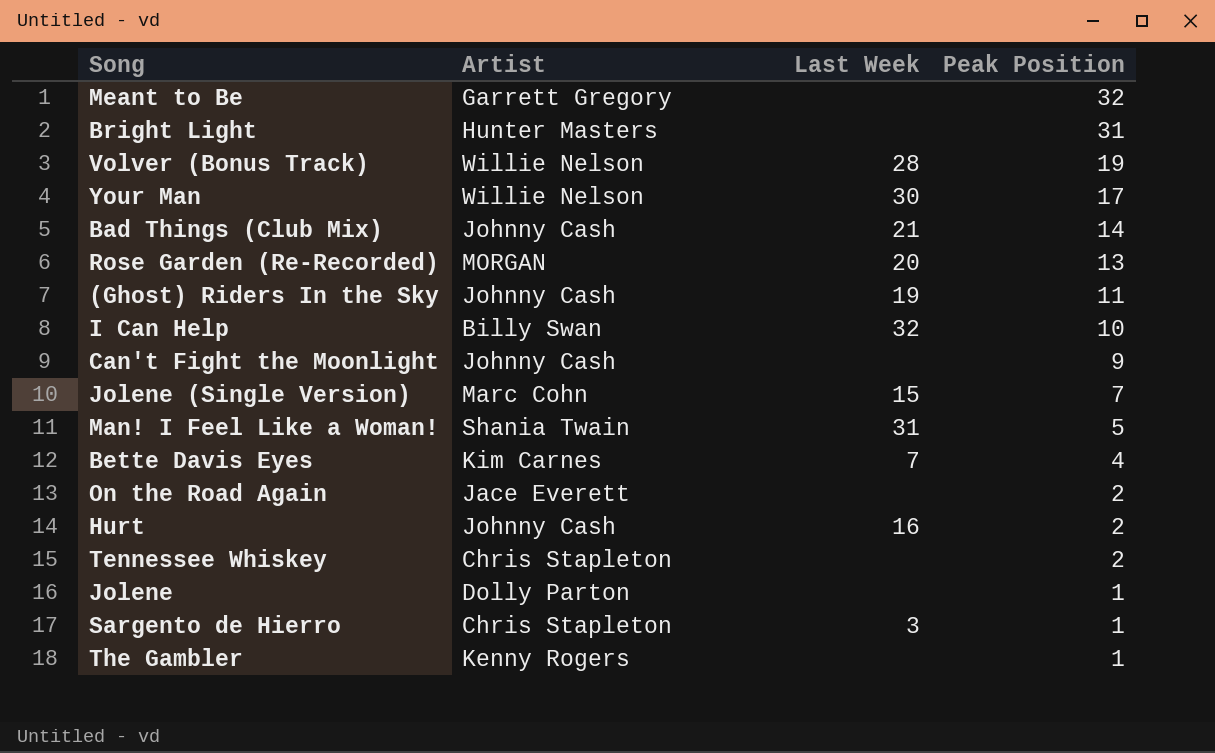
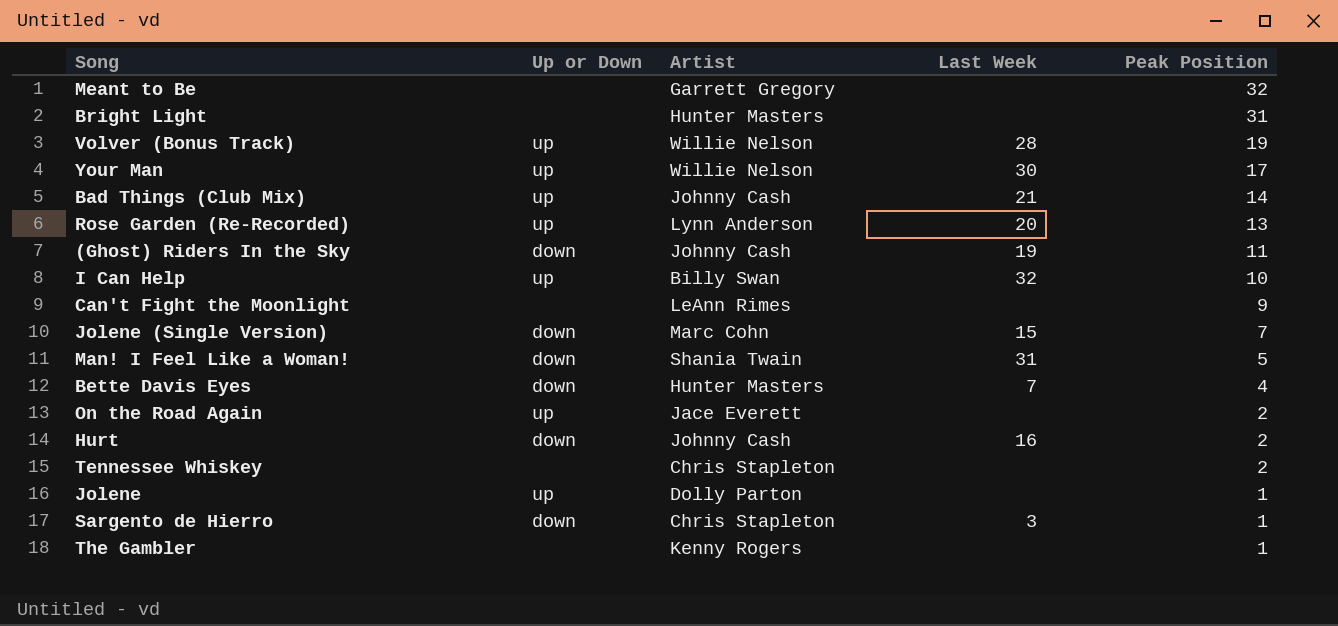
column Up or Down | position: none -> 2
Rose Garden (Re-Recorded) | Artist: MORGAN -> Lynn Anderson
Can't Fight the Moonlight | Artist: Johnny Cash -> LeAnn Rimes
Bette Davis Eyes | Artist: Kim Carnes -> Hunter Masters

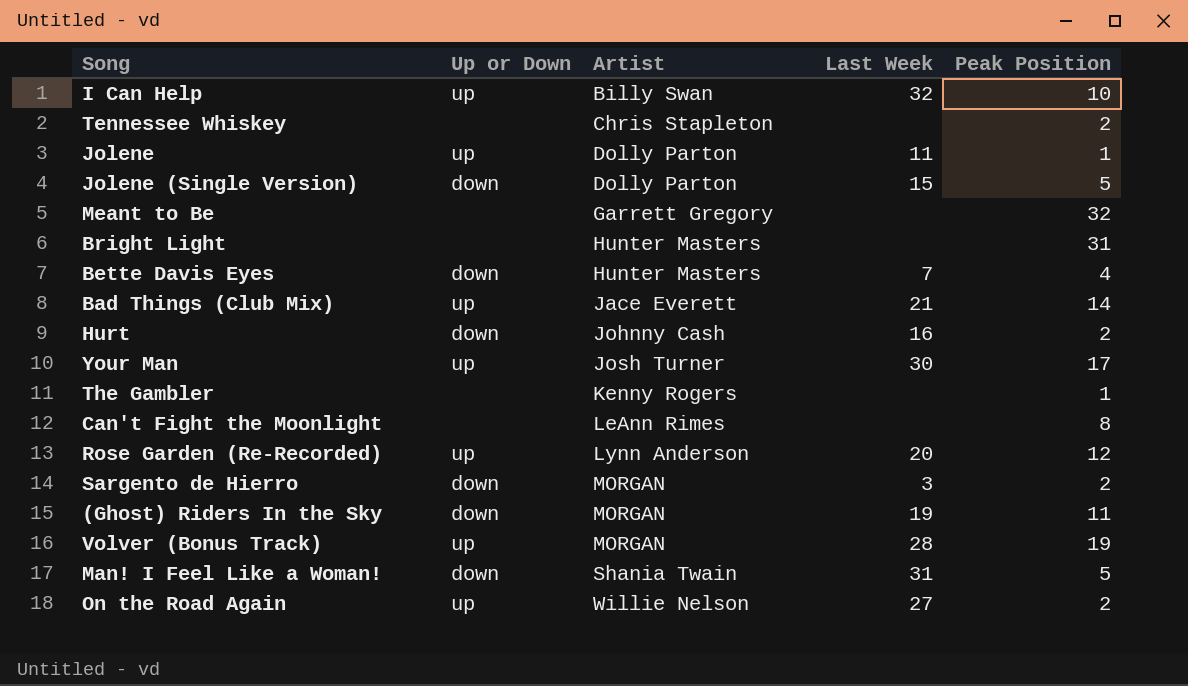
row order: Peak Position descending -> Artist ascending
Jolene | Last Week: none -> 11
Jolene (Single Version) | Artist: Marc Cohn -> Dolly Parton
Jolene (Single Version) | Peak Position: 7 -> 5
Bad Things (Club Mix) | Artist: Johnny Cash -> Jace Everett
Your Man | Artist: Willie Nelson -> Josh Turner
Can't Fight the Moonlight | Peak Position: 9 -> 8
Rose Garden (Re-Recorded) | Peak Position: 13 -> 12
Sargento de Hierro | Artist: Chris Stapleton -> MORGAN
Sargento de Hierro | Peak Position: 1 -> 2
(Ghost) Riders In the Sky | Artist: Johnny Cash -> MORGAN
Volver (Bonus Track) | Artist: Willie Nelson -> MORGAN
On the Road Again | Artist: Jace Everett -> Willie Nelson
On the Road Again | Last Week: none -> 27

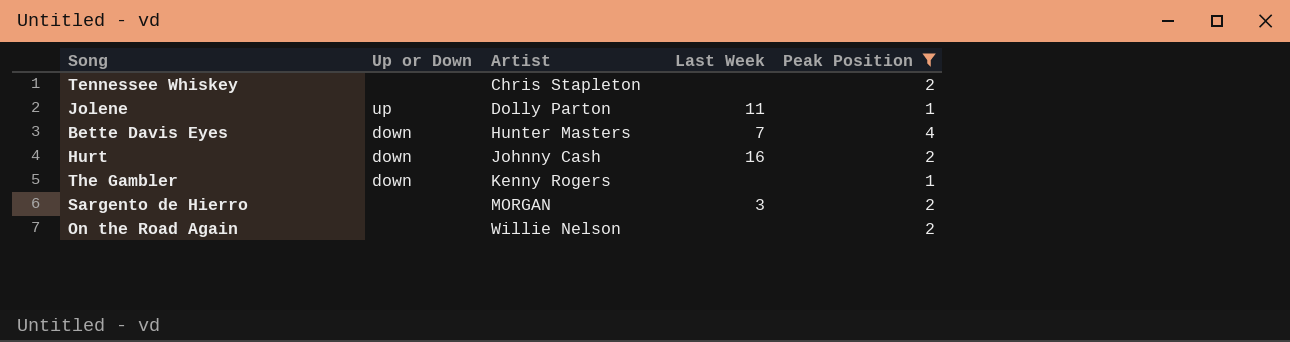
filter: none -> Peak Position <= 4
The Gambler | Up or Down: none -> down
Sargento de Hierro | Up or Down: down -> none
On the Road Again | Up or Down: up -> none
On the Road Again | Last Week: 27 -> none

